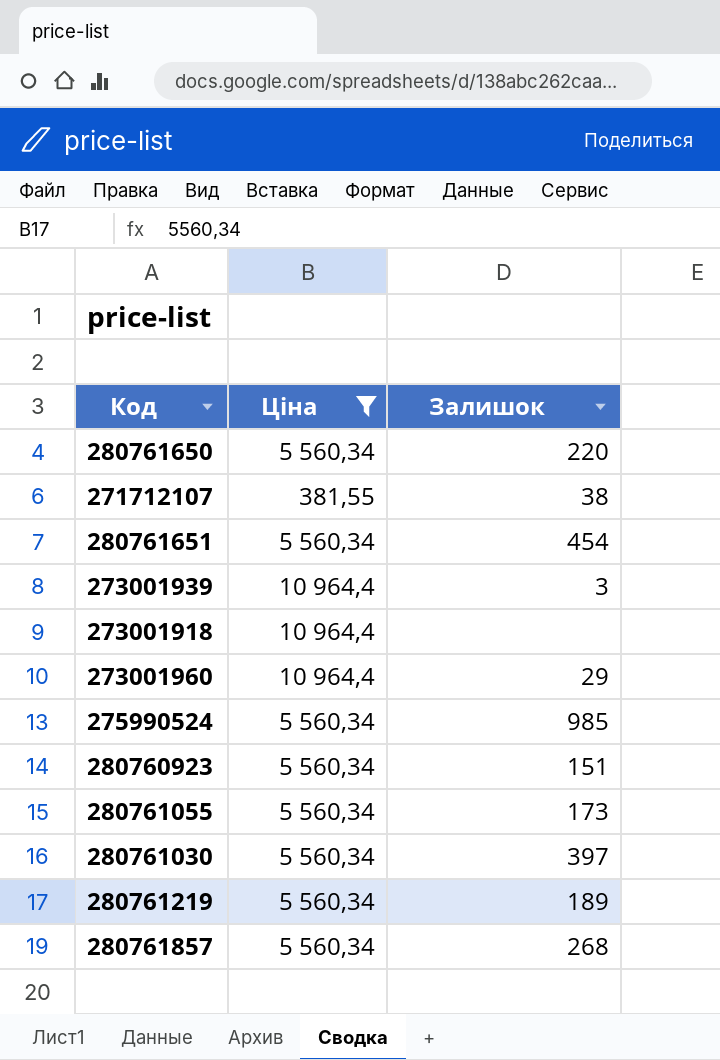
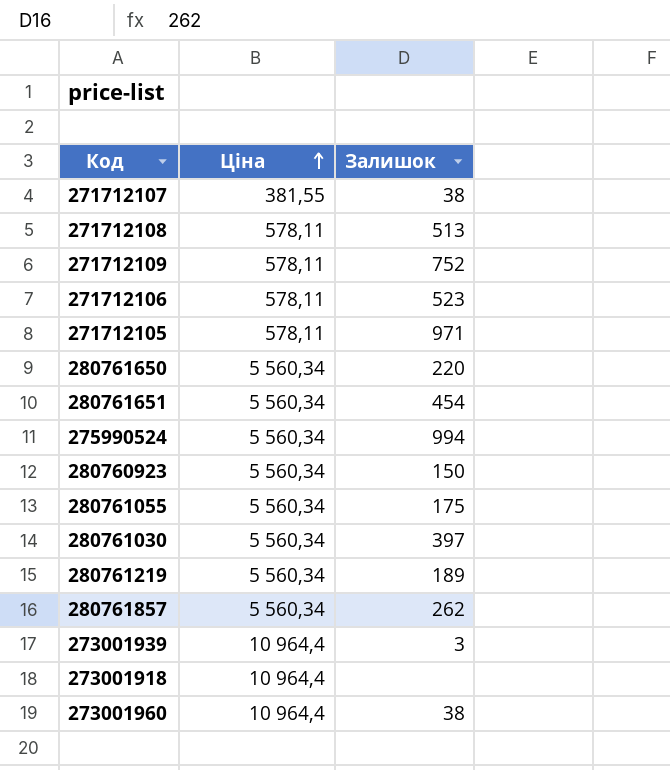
filter: Ціна != 578,11 -> none
row order: none -> Ціна ascending
275990524 | Залишок: 985 -> 994
280760923 | Залишок: 151 -> 150
280761055 | Залишок: 173 -> 175
280761857 | Залишок: 268 -> 262
273001960 | Залишок: 29 -> 38

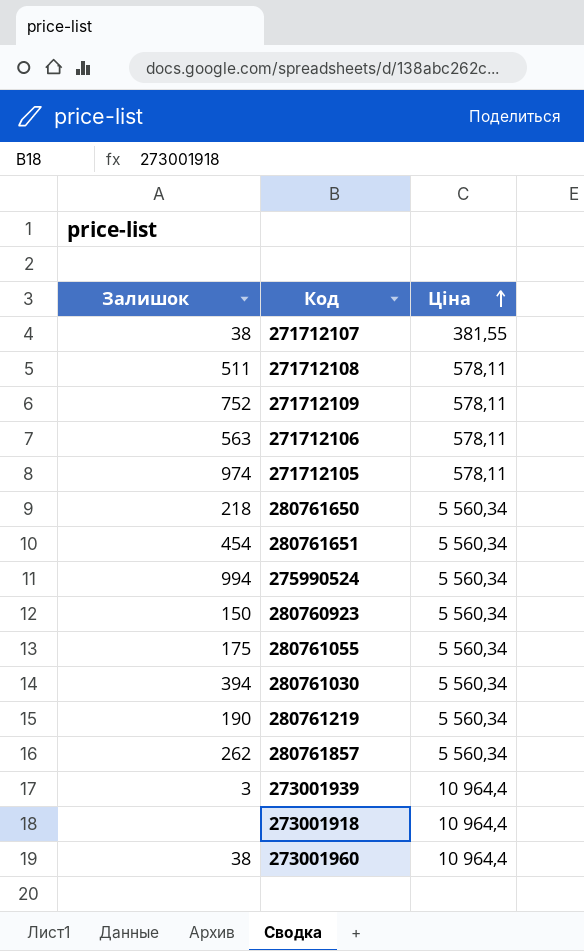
column Залишок | position: 3 -> 1
271712108 | Залишок: 513 -> 511
271712106 | Залишок: 523 -> 563
271712105 | Залишок: 971 -> 974
280761650 | Залишок: 220 -> 218
280761030 | Залишок: 397 -> 394
280761219 | Залишок: 189 -> 190

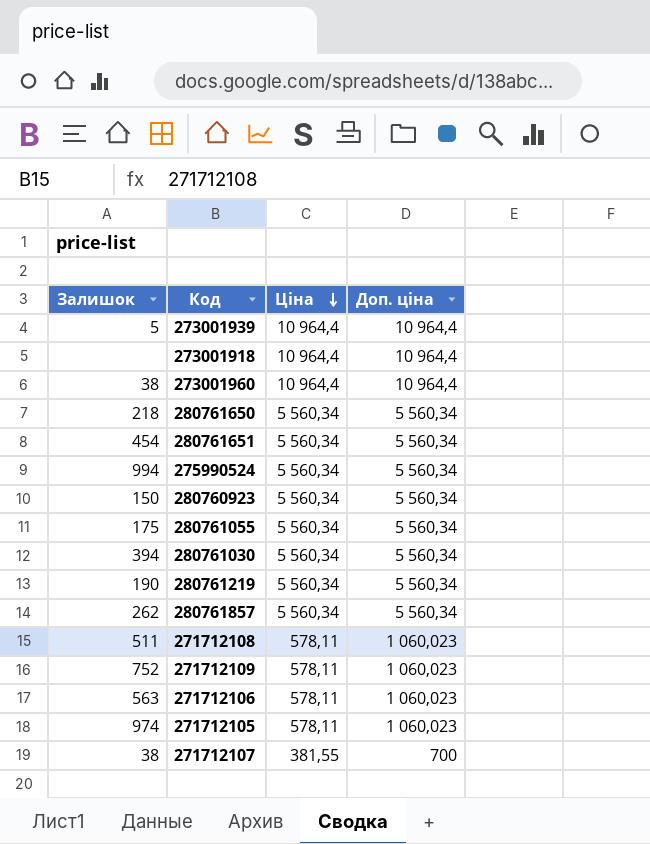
row order: Ціна ascending -> Ціна descending
column Доп. ціна | position: none -> 4
273001939 | Залишок: 3 -> 5

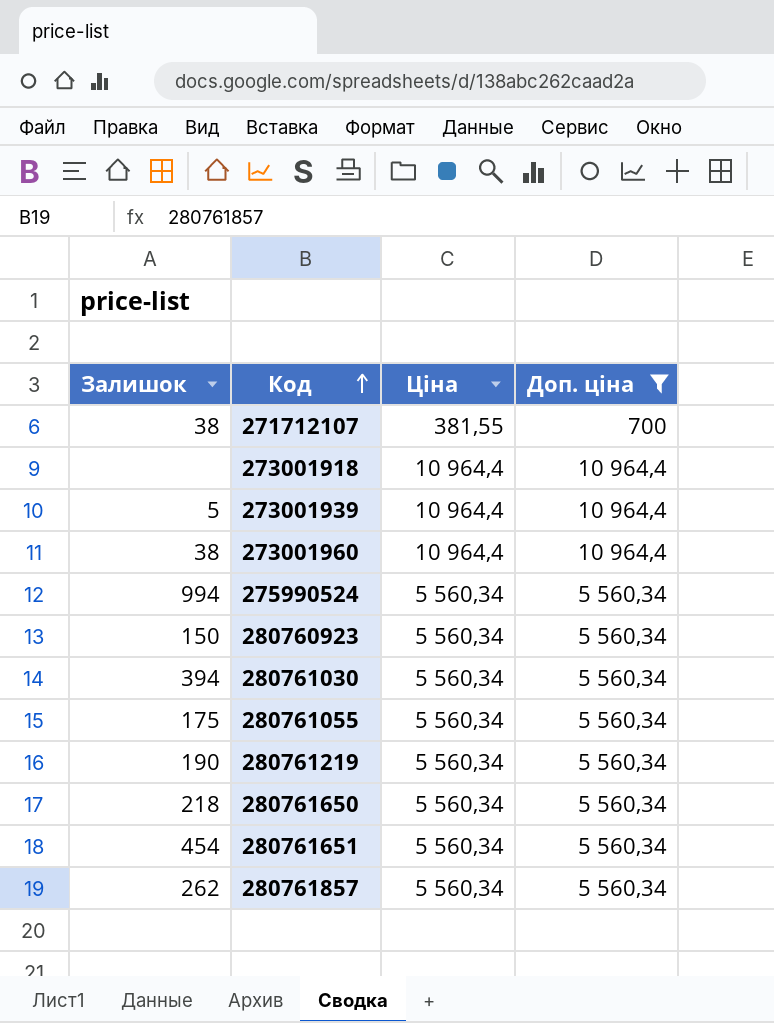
filter: none -> Доп. ціна != 1 060,023
row order: Ціна descending -> Код ascending

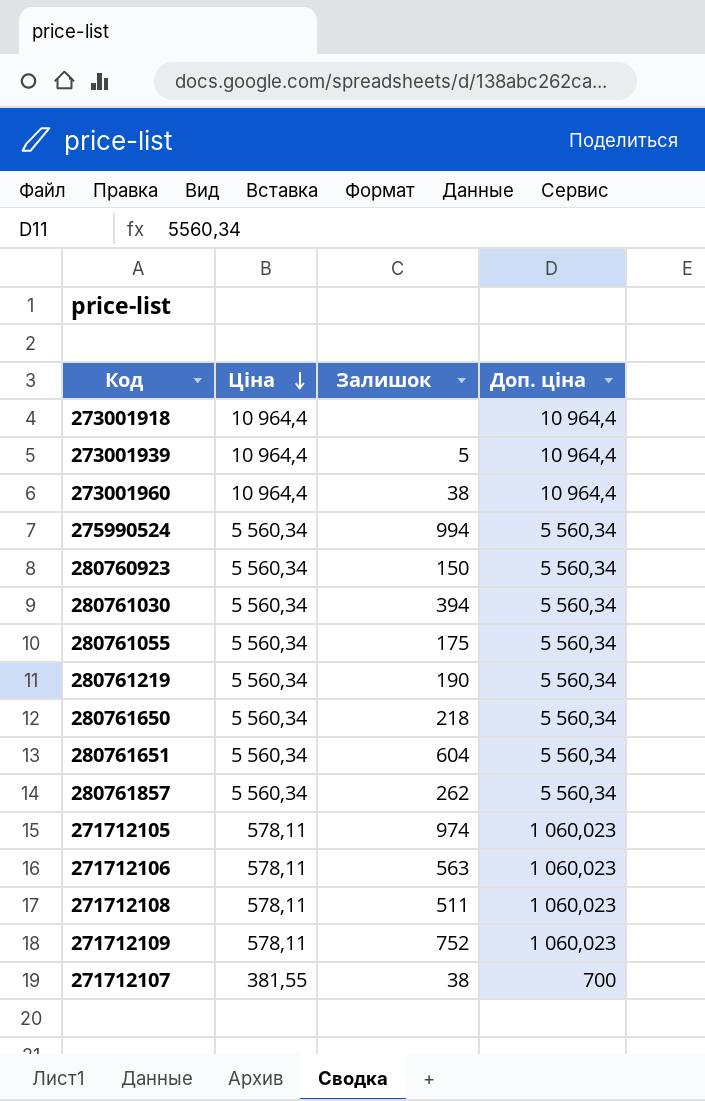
filter: Доп. ціна != 1 060,023 -> none
row order: Код ascending -> Ціна descending
column Залишок | position: 1 -> 3
280761651 | Залишок: 454 -> 604

